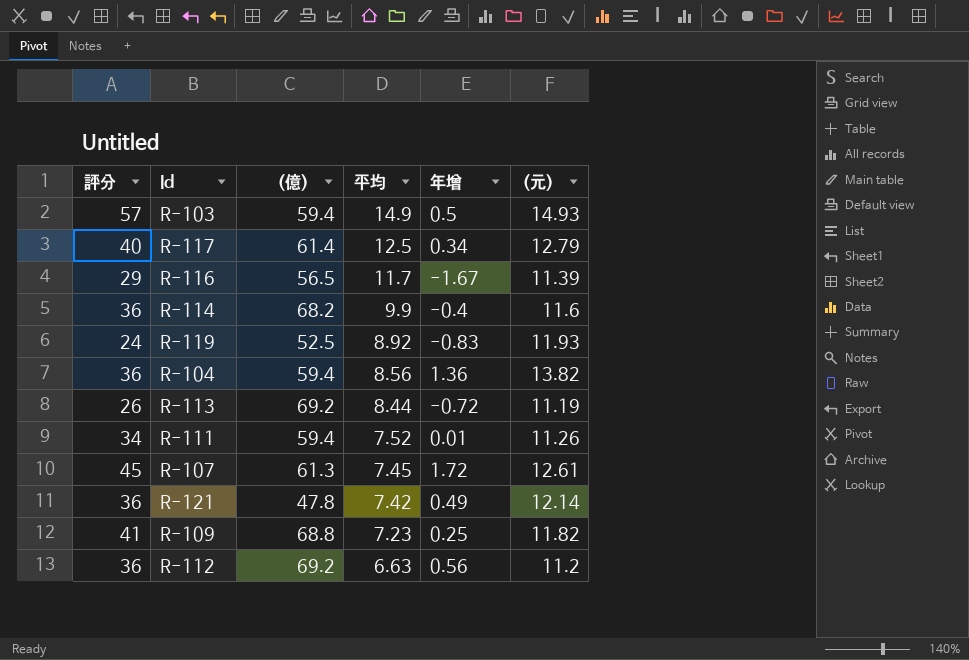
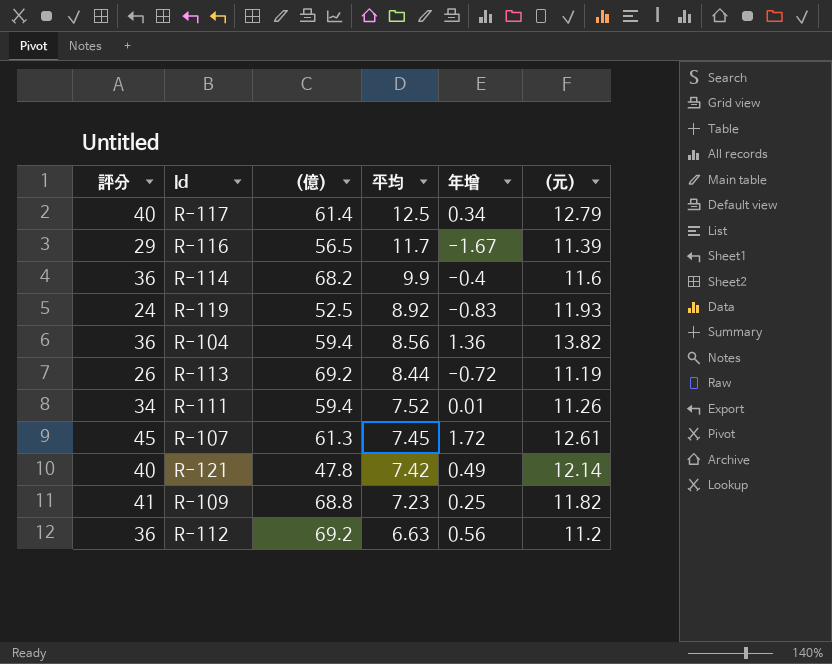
row R-103: 57 | 59.4 | 14.9 | 0.5 | 14.93 -> none
R-121 | 評分: 36 -> 40

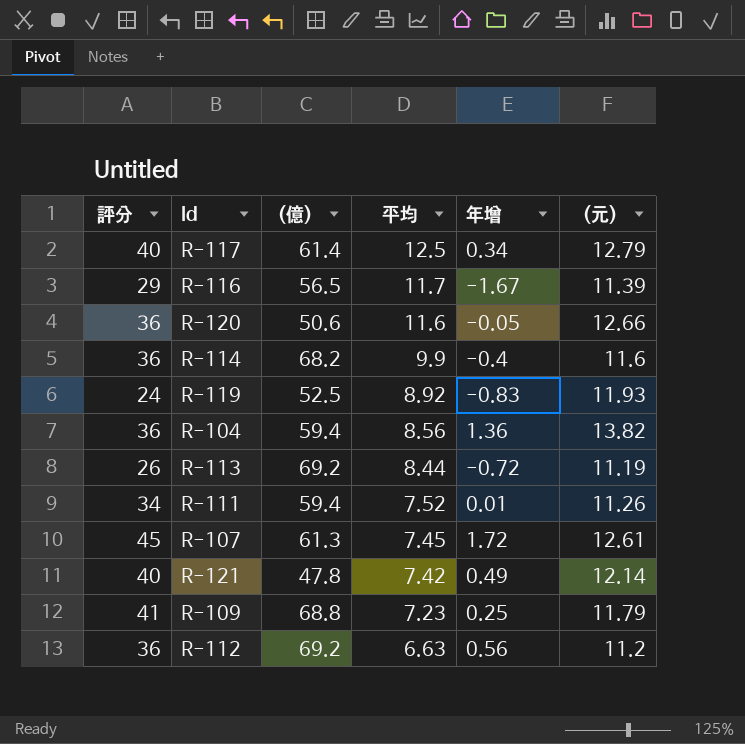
row R-120: none -> 36 | 50.6 | 11.6 | -0.05 | 12.66
R-109 | (元): 11.82 -> 11.79

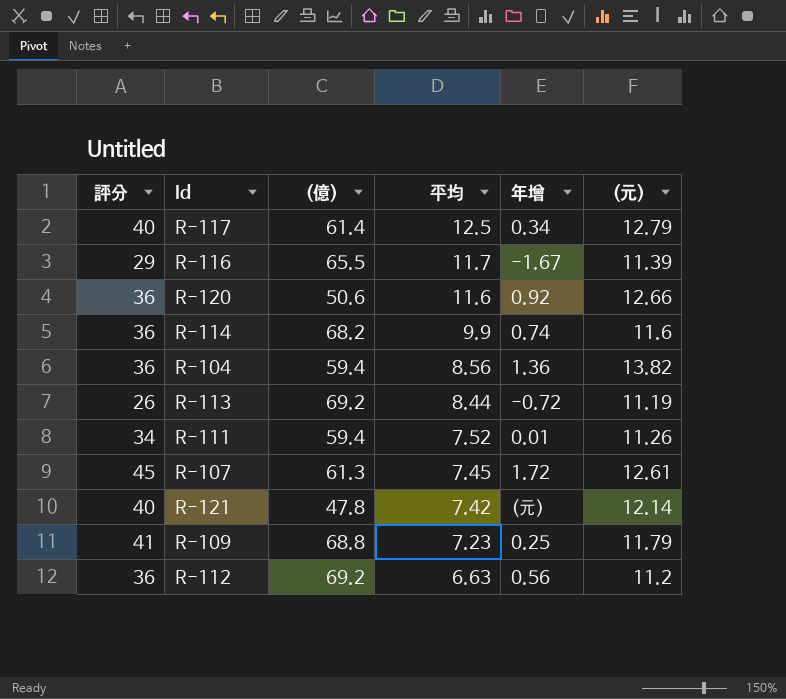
row R-119: 24 | 52.5 | 8.92 | -0.83 | 11.93 -> none
R-116 | (億): 56.5 -> 65.5
R-120 | 年增: -0.05 -> 0.92
R-114 | 年增: -0.4 -> 0.74
R-121 | 年增: 0.49 -> (元)

